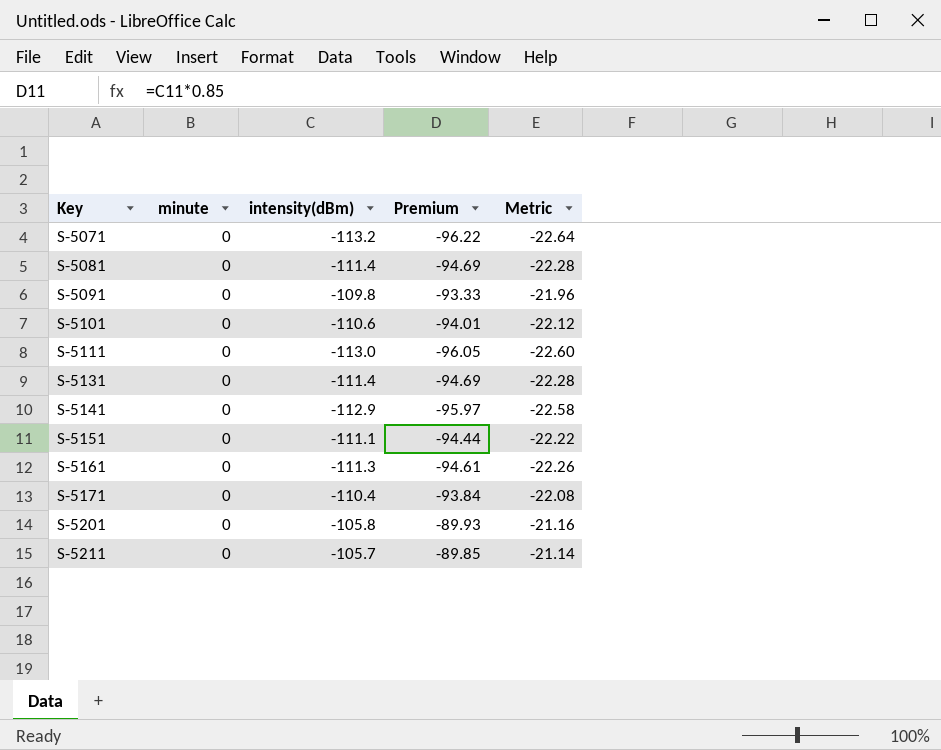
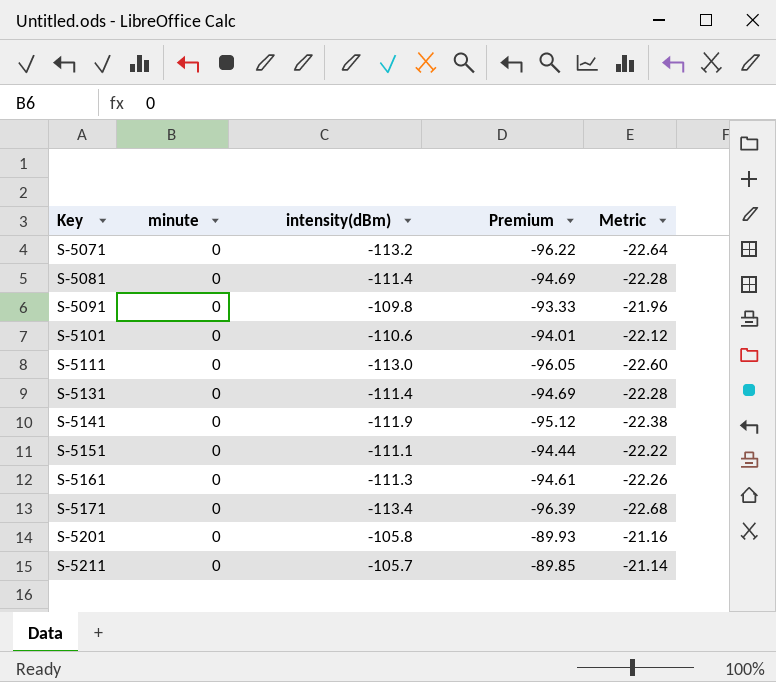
S-5141 | intensity(dBm): -112.9 -> -111.9
S-5141 | Premium: -95.97 -> -95.12
S-5141 | Metric: -22.58 -> -22.38
S-5171 | intensity(dBm): -110.4 -> -113.4
S-5171 | Premium: -93.84 -> -96.39
S-5171 | Metric: -22.08 -> -22.68

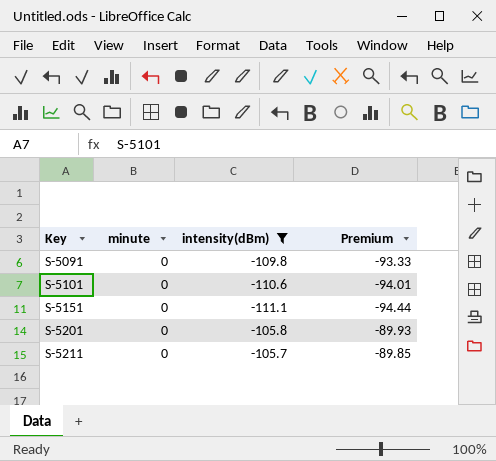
filter: none -> intensity(dBm) >= -111.1
column Metric | formula: [intensity(dBm)] * 0.2 -> none

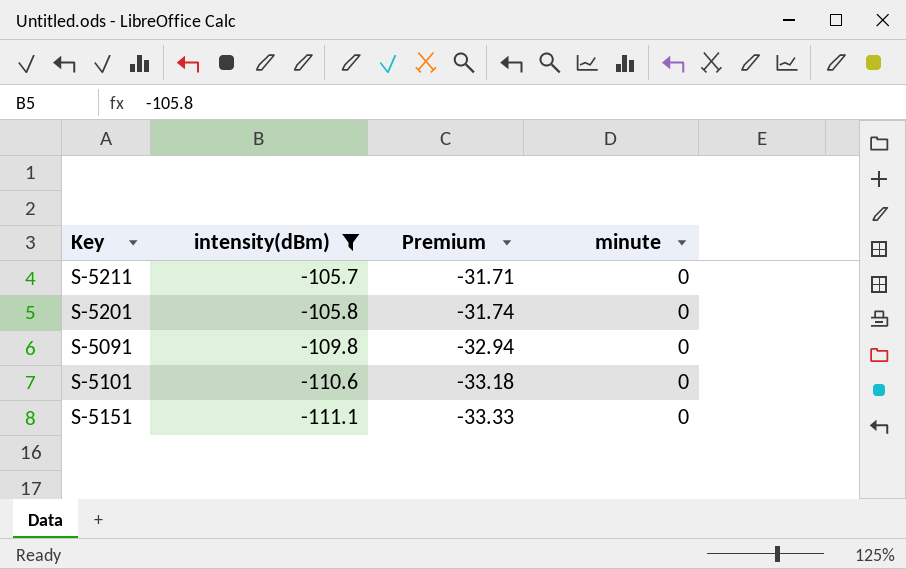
row order: Key ascending -> intensity(dBm) descending
column Premium | formula: [intensity(dBm)] * 0.85 -> [intensity(dBm)] * 0.3
column minute | position: 2 -> 4

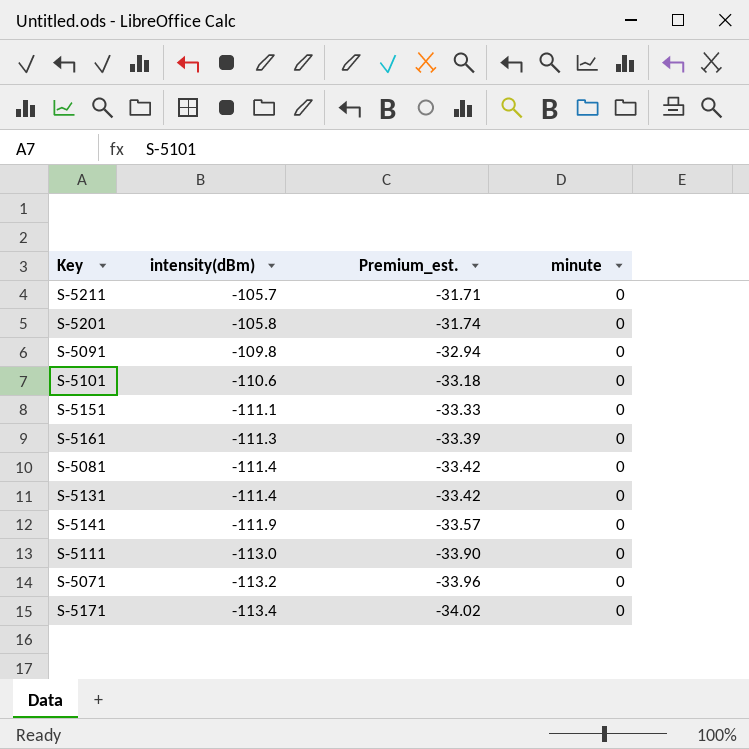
filter: intensity(dBm) >= -111.1 -> none
column name: Premium -> Premium_est.

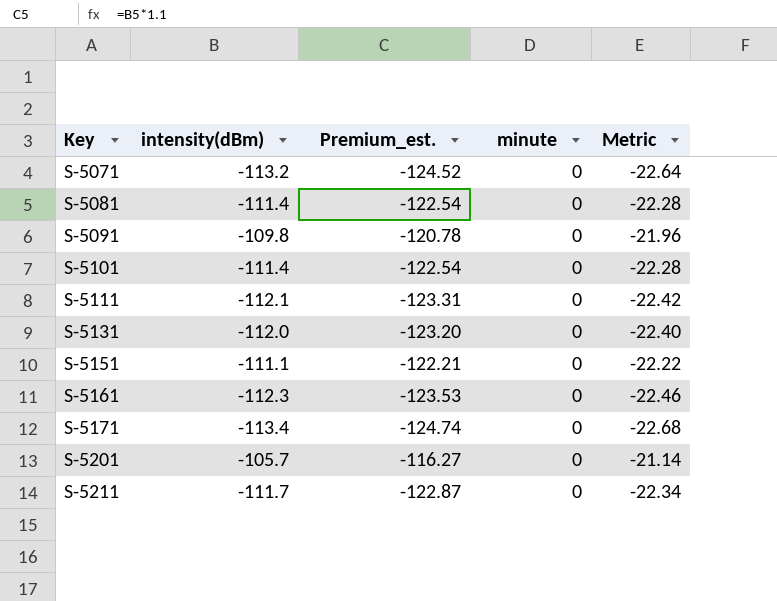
row order: intensity(dBm) descending -> Key ascending
column Premium_est. | formula: [intensity(dBm)] * 0.3 -> [intensity(dBm)] * 1.1
column Metric | formula: none -> [intensity(dBm)] * 0.2
row S-5141: -111.9 | -33.57 | 0 -> none
S-5101 | intensity(dBm): -110.6 -> -111.4
S-5111 | intensity(dBm): -113.0 -> -112.1
S-5131 | intensity(dBm): -111.4 -> -112.0
S-5161 | intensity(dBm): -111.3 -> -112.3
S-5201 | intensity(dBm): -105.8 -> -105.7
S-5211 | intensity(dBm): -105.7 -> -111.7

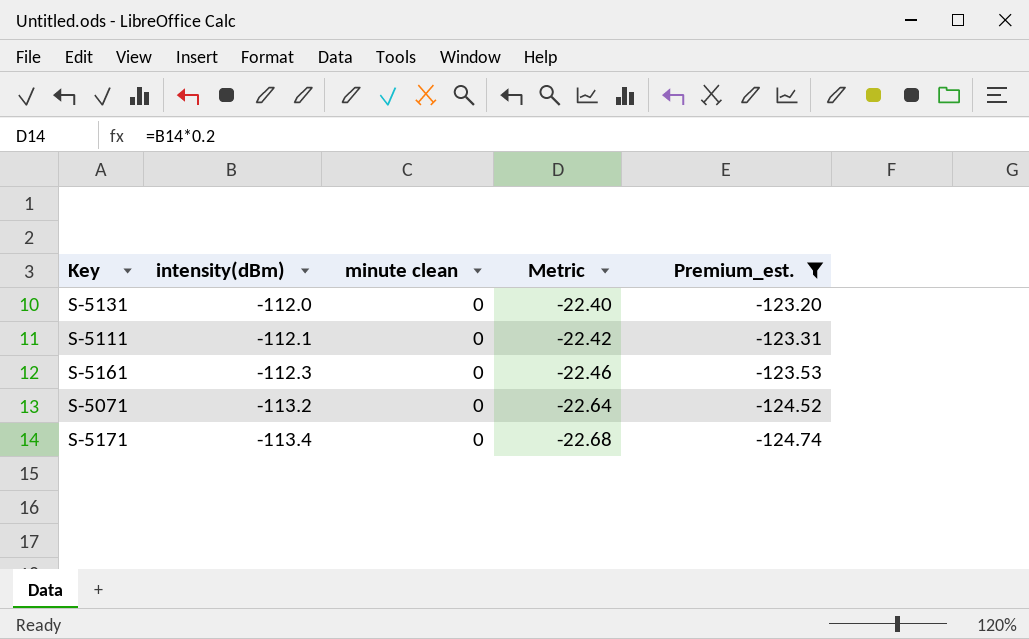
filter: none -> Premium_est. <= -123.20
row order: Key ascending -> intensity(dBm) descending
column name: minute -> minute clean
column Premium_est. | position: 3 -> 5

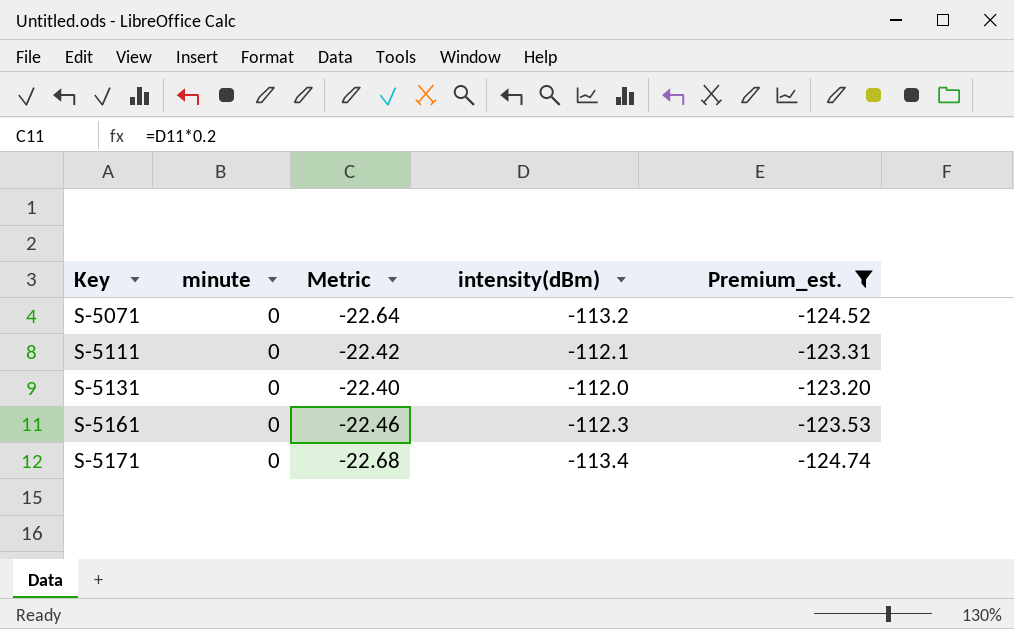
row order: intensity(dBm) descending -> Key ascending
column name: minute clean -> minute
column intensity(dBm) | position: 2 -> 4

